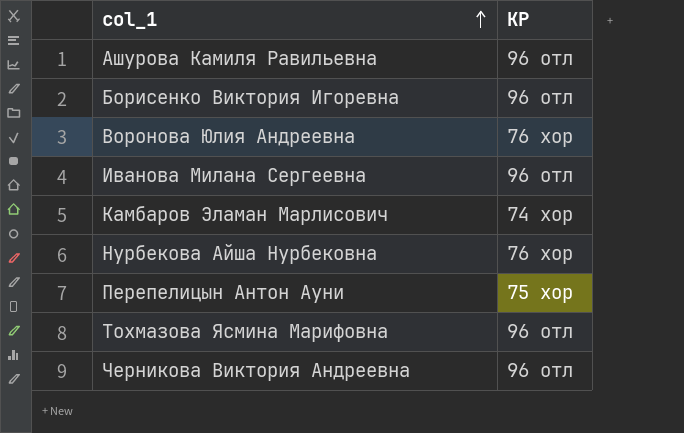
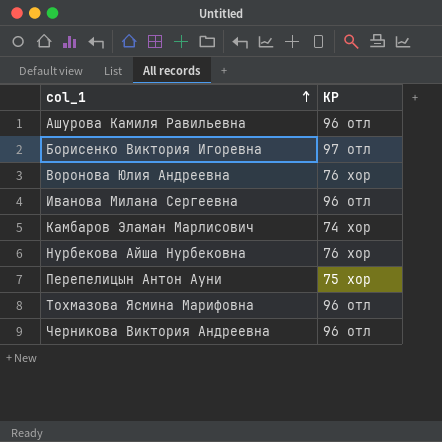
Борисенко Виктория Игоревна | КР: 96 отл -> 97 отл

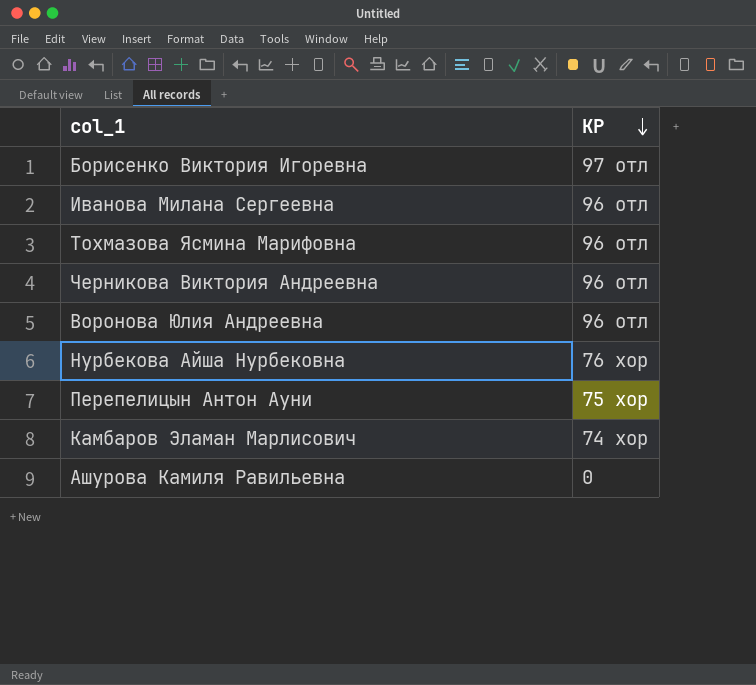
row order: col_1 ascending -> КР descending
Воронова Юлия Андреевна | КР: 76 хор -> 96 отл
Ашурова Камиля Равильевна | КР: 96 отл -> 0

